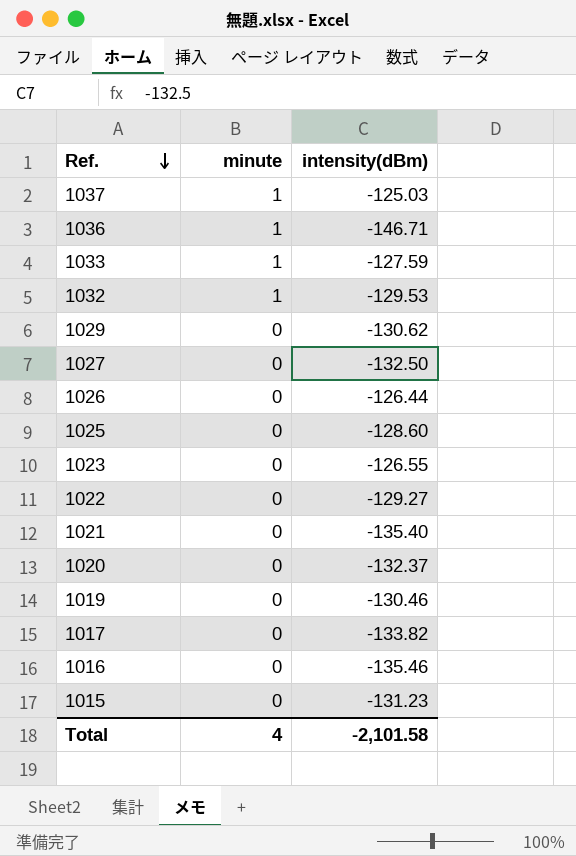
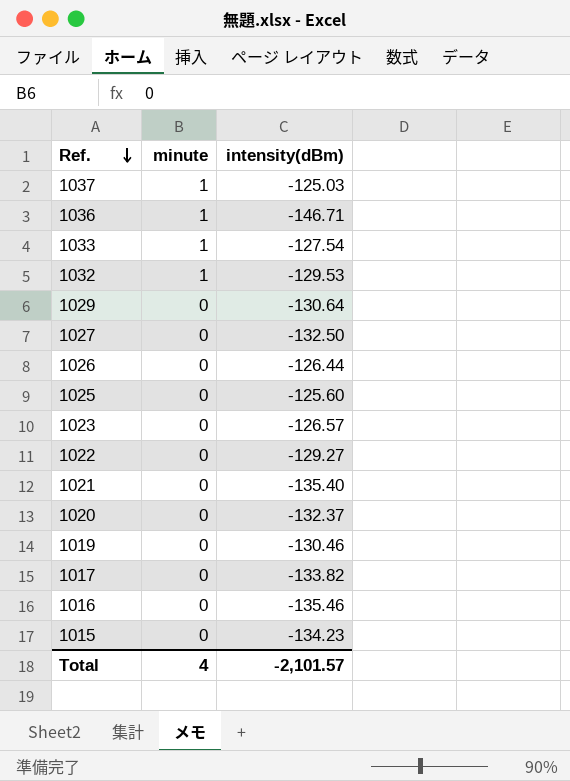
1033 | intensity(dBm): -127.59 -> -127.54
1029 | intensity(dBm): -130.62 -> -130.64
1025 | intensity(dBm): -128.60 -> -125.60
1023 | intensity(dBm): -126.55 -> -126.57
1015 | intensity(dBm): -131.23 -> -134.23
Total | intensity(dBm): -2,101.58 -> -2,101.57

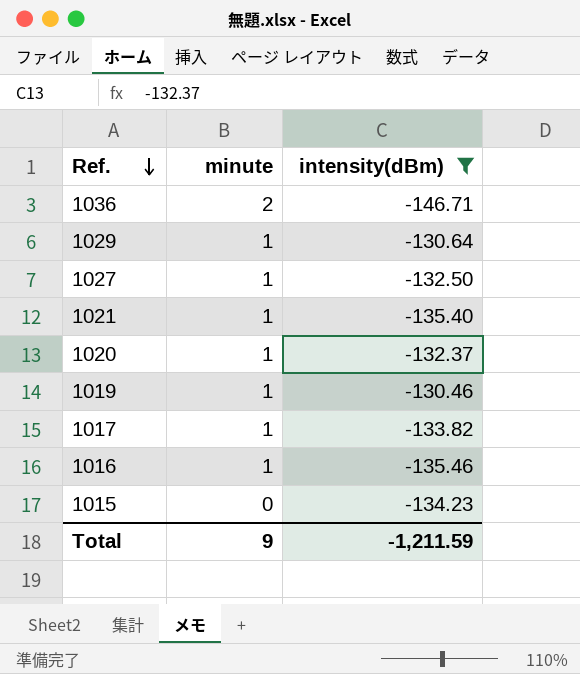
filter: none -> intensity(dBm) <= -130.46
1036 | minute: 1 -> 2
1029 | minute: 0 -> 1
1027 | minute: 0 -> 1
1021 | minute: 0 -> 1
1020 | minute: 0 -> 1
1019 | minute: 0 -> 1
1017 | minute: 0 -> 1
1016 | minute: 0 -> 1
Total | minute: 4 -> 9
Total | intensity(dBm): -2,101.57 -> -1,211.59

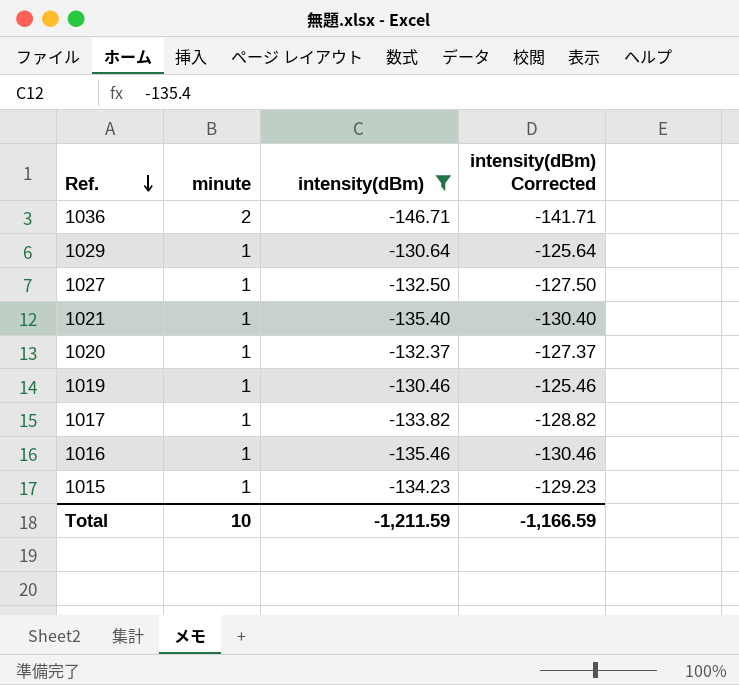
column intensity(dBm) Corrected | formula: none -> [intensity(dBm)] + 5
1015 | minute: 0 -> 1
Total | minute: 9 -> 10

